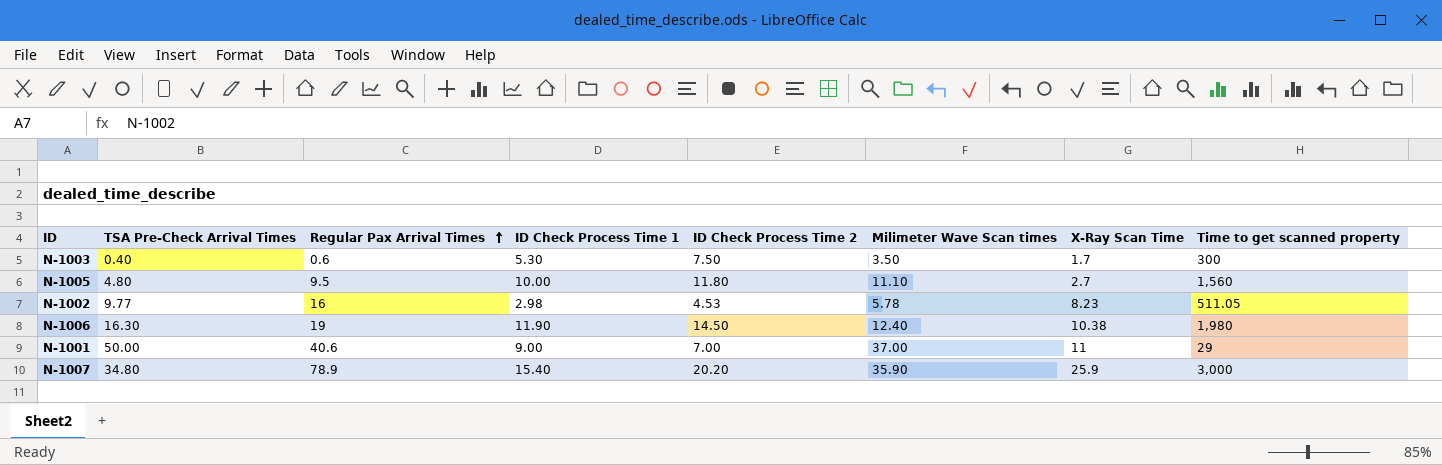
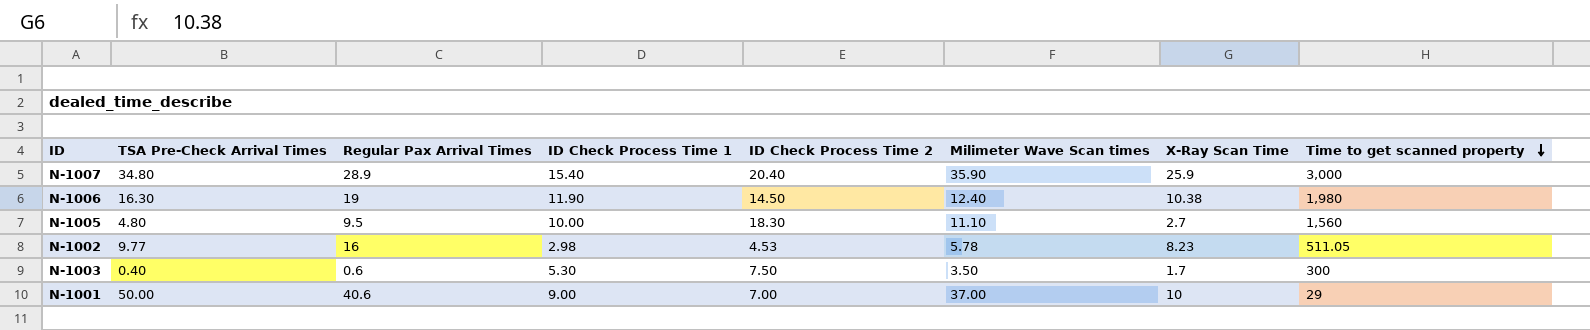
row order: Regular Pax Arrival Times ascending -> Time to get scanned property descending
N-1007 | Regular Pax Arrival Times: 78.9 -> 28.9
N-1007 | ID Check Process Time 2: 20.20 -> 20.40
N-1005 | ID Check Process Time 2: 11.80 -> 18.30
N-1001 | X-Ray Scan Time: 11 -> 10

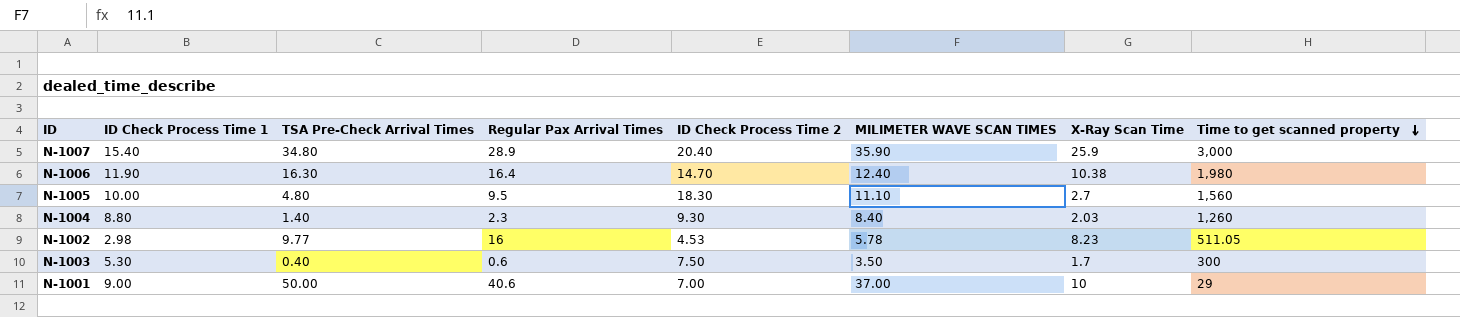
column ID Check Process Time 1 | position: 4 -> 2
column name: Milimeter Wave Scan times -> MILIMETER WAVE SCAN TIMES
N-1006 | Regular Pax Arrival Times: 19 -> 16.4
N-1006 | ID Check Process Time 2: 14.50 -> 14.70
row N-1004: none -> 8.80 | 1.40 | 2.3 | 9.30 | 8.40 | 2.03 | 1,260

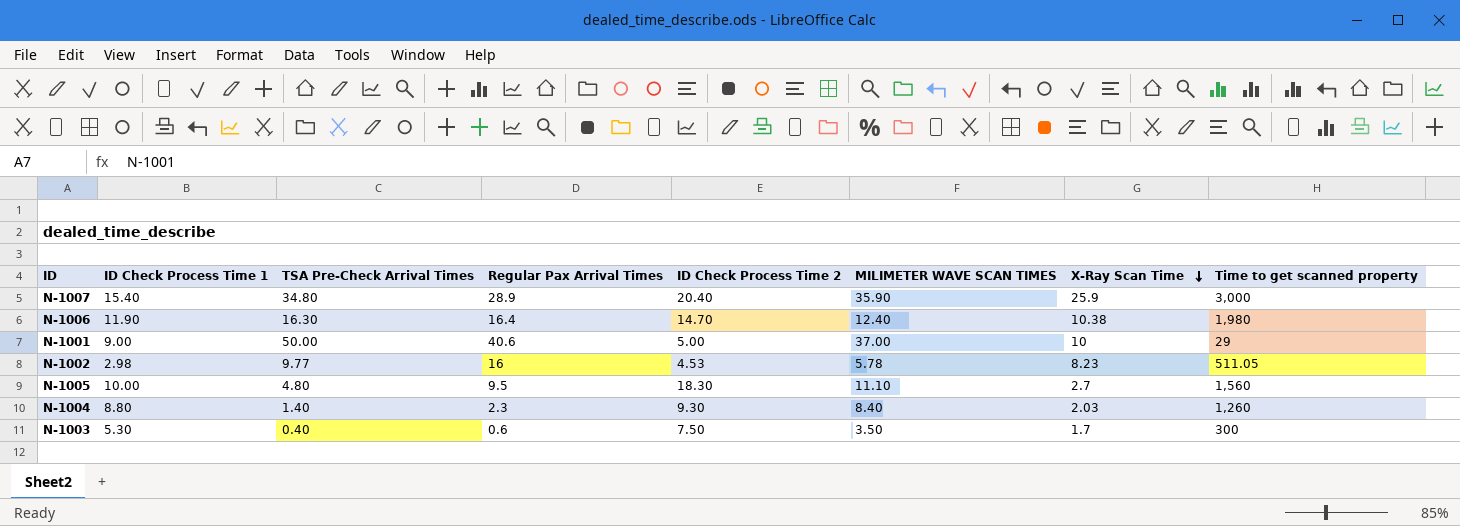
row order: Time to get scanned property descending -> X-Ray Scan Time descending
N-1001 | ID Check Process Time 2: 7.00 -> 5.00

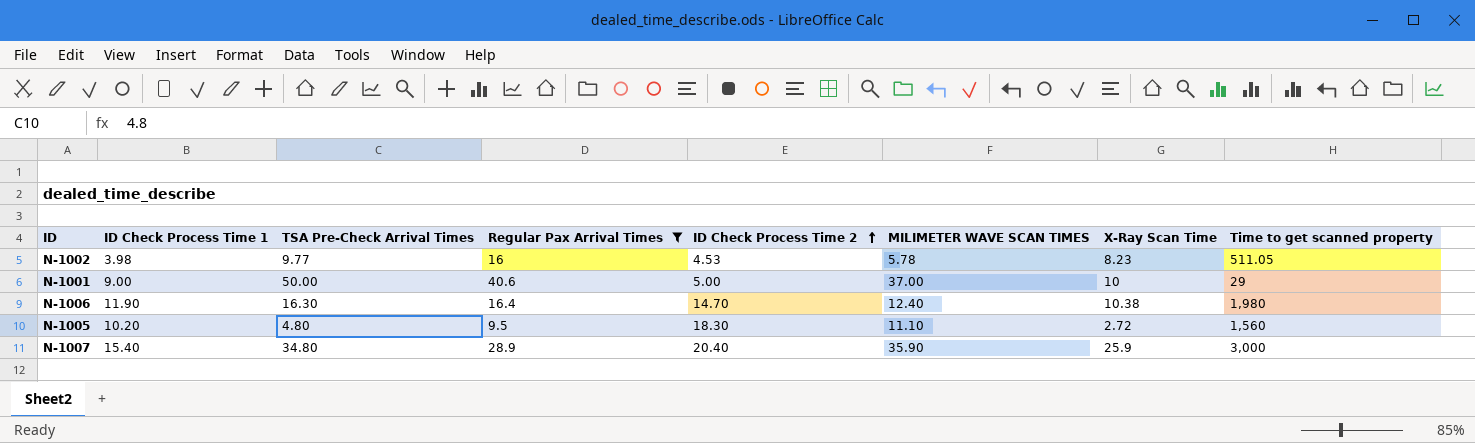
filter: none -> Regular Pax Arrival Times >= 9.5
row order: X-Ray Scan Time descending -> ID Check Process Time 2 ascending
N-1002 | ID Check Process Time 1: 2.98 -> 3.98
N-1005 | ID Check Process Time 1: 10.00 -> 10.20
N-1005 | X-Ray Scan Time: 2.7 -> 2.72

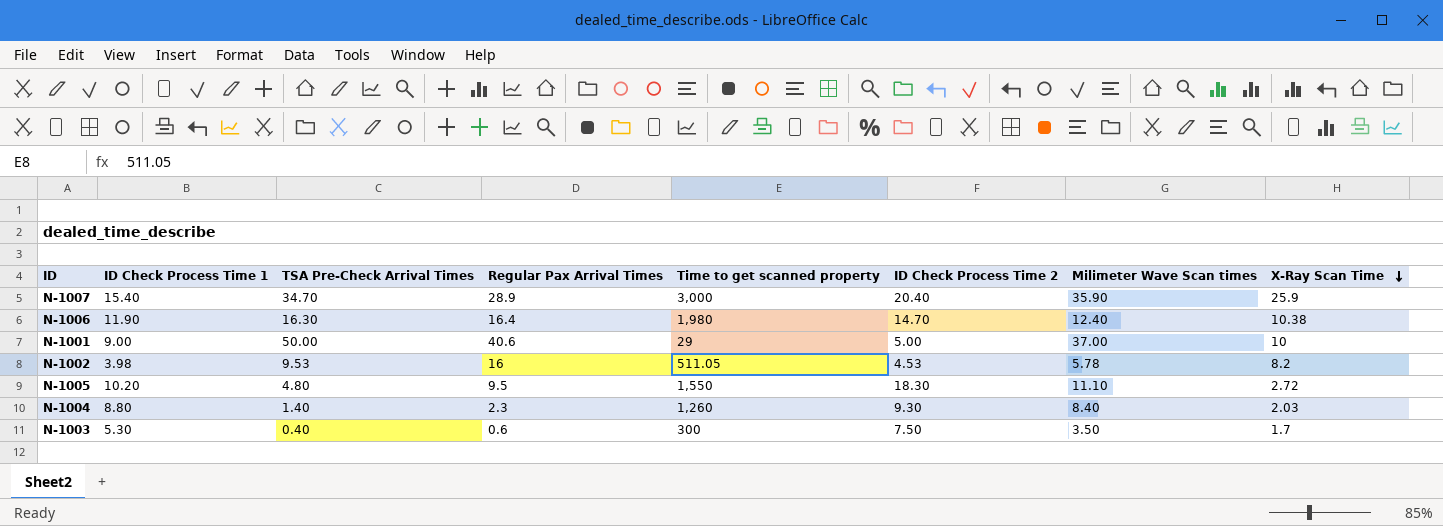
filter: Regular Pax Arrival Times >= 9.5 -> none
row order: ID Check Process Time 2 ascending -> X-Ray Scan Time descending
column Time to get scanned property | position: 8 -> 5
column name: MILIMETER WAVE SCAN TIMES -> Milimeter Wave Scan times
N-1007 | TSA Pre-Check Arrival Times: 34.80 -> 34.70
N-1002 | TSA Pre-Check Arrival Times: 9.77 -> 9.53
N-1002 | X-Ray Scan Time: 8.23 -> 8.2
N-1005 | Time to get scanned property: 1,560 -> 1,550

